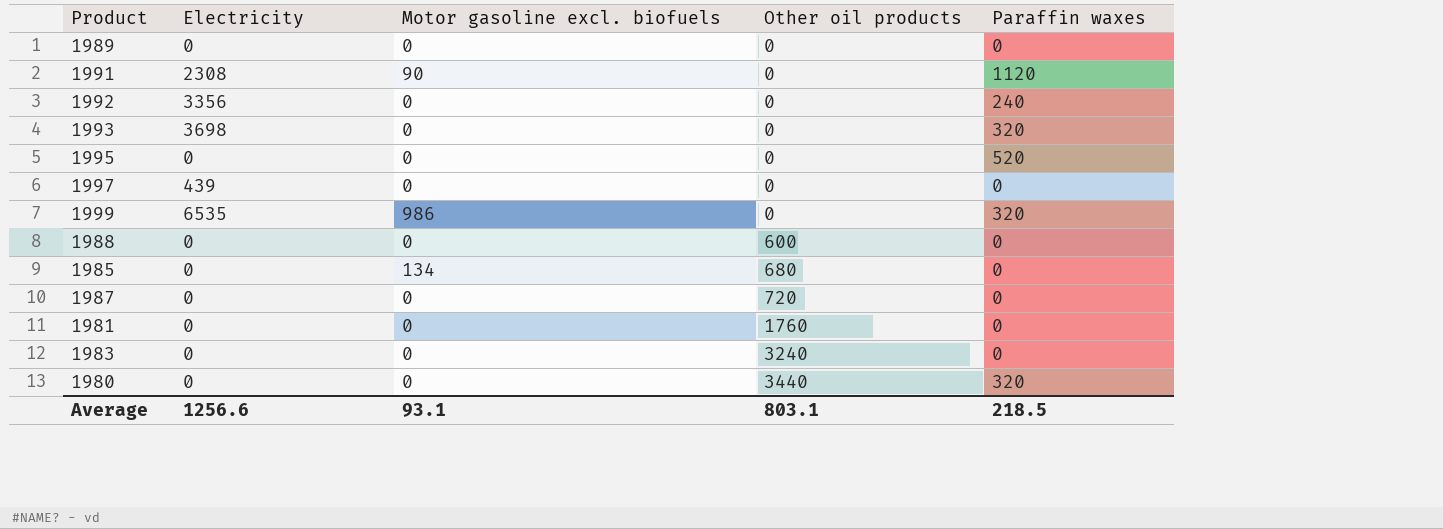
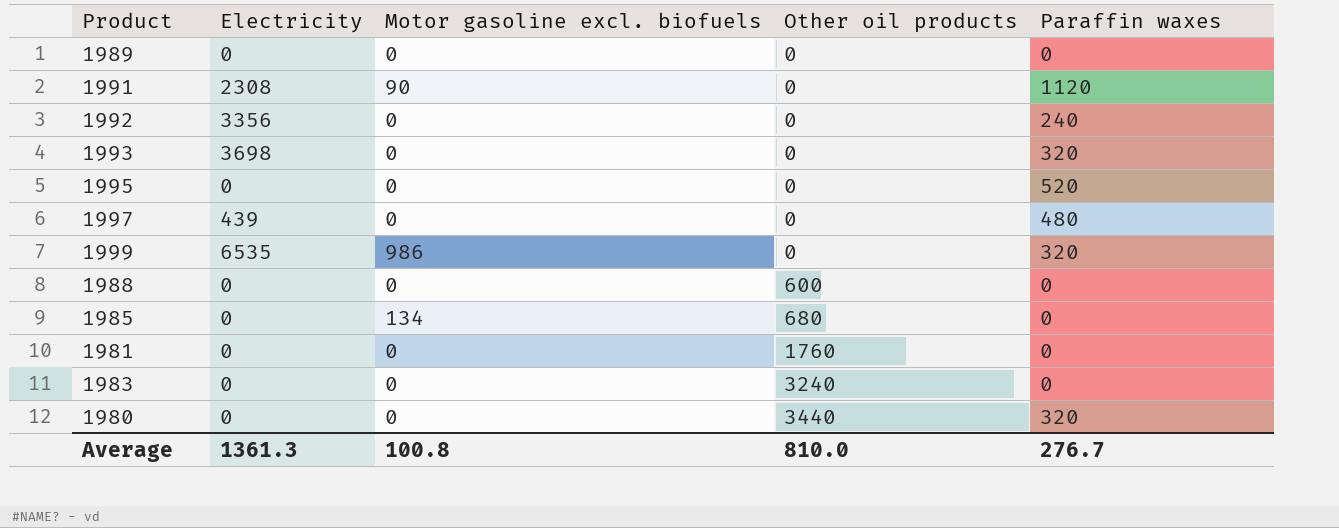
row 1987: 0 | 0 | 720 | 0 -> none
1997 | Paraffin waxes: 0 -> 480
Average | Electricity: 1256.6 -> 1361.3
Average | Motor gasoline excl. biofuels: 93.1 -> 100.8
Average | Other oil products: 803.1 -> 810.0
Average | Paraffin waxes: 218.5 -> 276.7

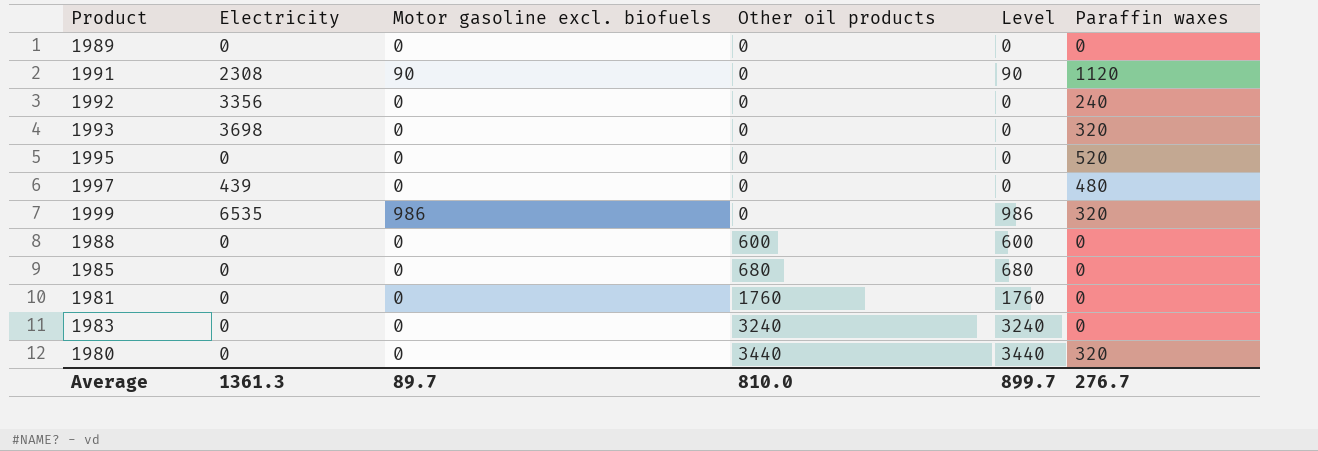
column Level | formula: none -> [Motor gasoline excl. biofuels] + [Other oil products]
1985 | Motor gasoline excl. biofuels: 134 -> 0
Average | Motor gasoline excl. biofuels: 100.8 -> 89.7

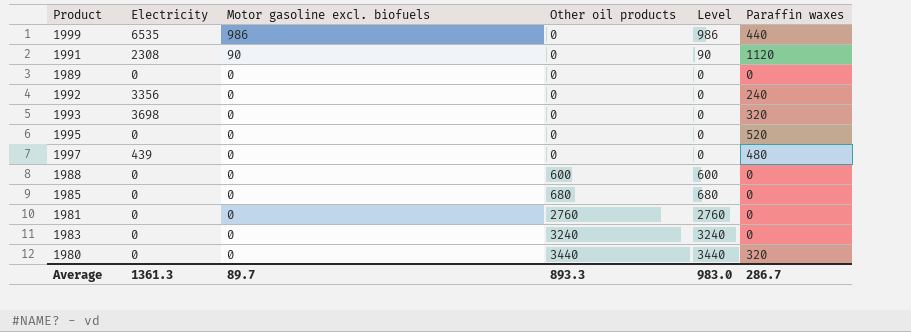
row order: Other oil products ascending -> Motor gasoline excl. biofuels descending
1999 | Paraffin waxes: 320 -> 440
1981 | Other oil products: 1760 -> 2760
1981 | Level: 1760 -> 2760
Average | Other oil products: 810.0 -> 893.3
Average | Level: 899.7 -> 983.0
Average | Paraffin waxes: 276.7 -> 286.7

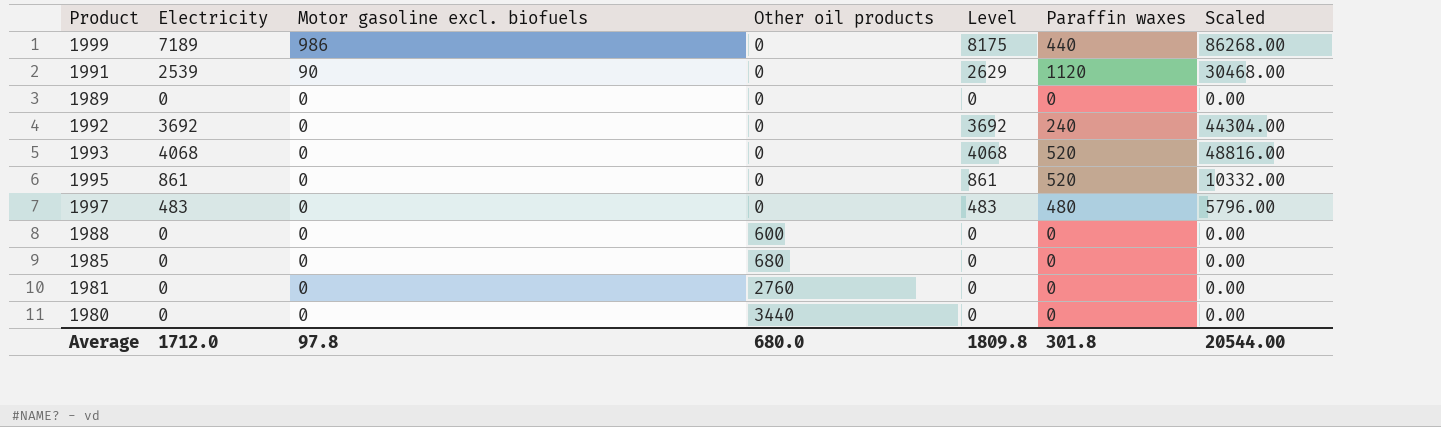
column Level | formula: [Motor gasoline excl. biofuels] + [Other oil products] -> [Electricity] + [Motor gasoline excl. biofuels]
column Scaled | formula: none -> [Electricity] * 12
row 1983: 0 | 0 | 3240 | 3240 | 0 -> none
1999 | Electricity: 6535 -> 7189
1991 | Electricity: 2308 -> 2539
1992 | Electricity: 3356 -> 3692
1993 | Electricity: 3698 -> 4068
1993 | Paraffin waxes: 320 -> 520
1995 | Electricity: 0 -> 861
1997 | Electricity: 439 -> 483
1980 | Paraffin waxes: 320 -> 0
Average | Electricity: 1361.3 -> 1712.0
Average | Motor gasoline excl. biofuels: 89.7 -> 97.8
Average | Other oil products: 893.3 -> 680.0
Average | Level: 983.0 -> 1809.8
Average | Paraffin waxes: 286.7 -> 301.8

